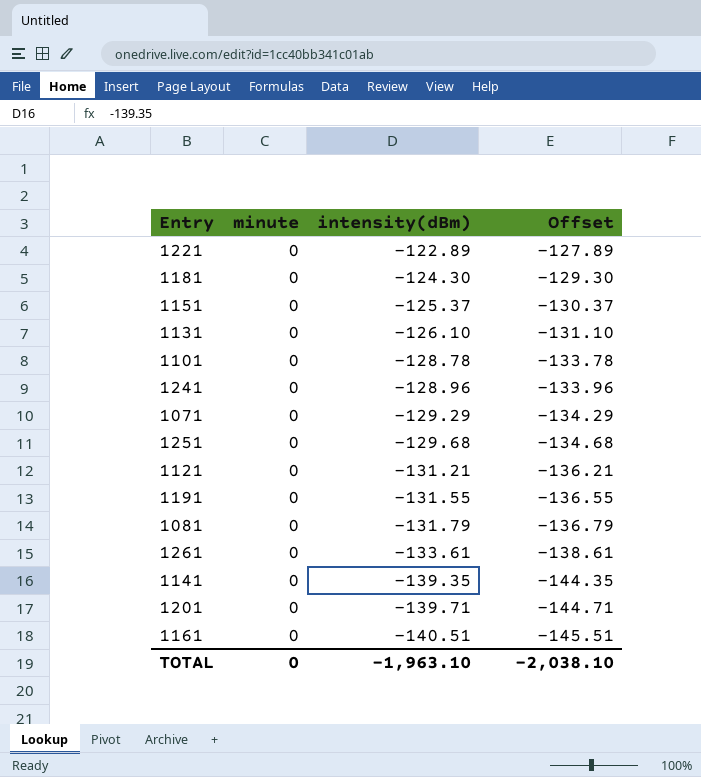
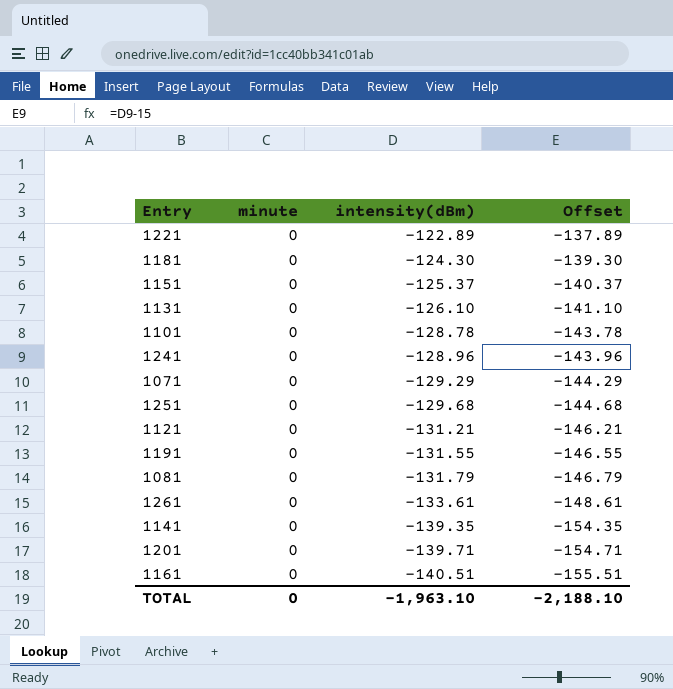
column Offset | formula: [intensity(dBm)] - 5 -> [intensity(dBm)] - 15
TOTAL | Offset: -2,038.10 -> -2,188.10

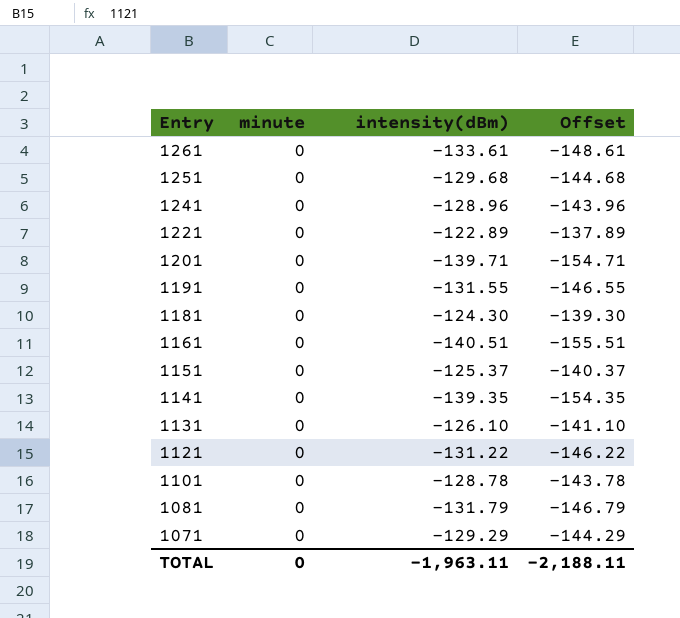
row order: intensity(dBm) descending -> Entry descending
1121 | intensity(dBm): -131.21 -> -131.22
1121 | Offset: -146.21 -> -146.22
TOTAL | intensity(dBm): -1,963.10 -> -1,963.11
TOTAL | Offset: -2,188.10 -> -2,188.11

